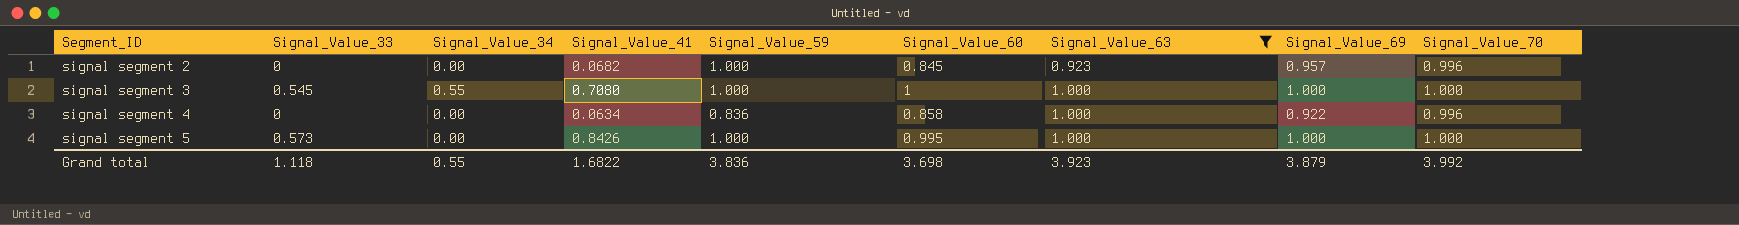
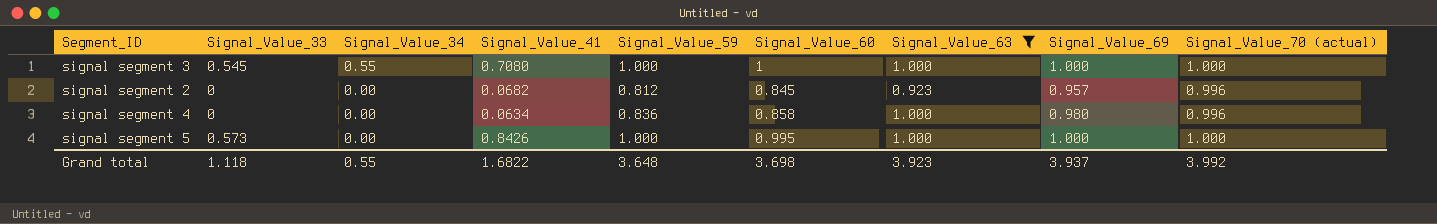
row order: Segment_ID ascending -> Signal_Value_34 descending
column name: Signal_Value_70 -> Signal_Value_70 (actual)
signal segment 2 | Signal_Value_59: 1.000 -> 0.812
signal segment 4 | Signal_Value_69: 0.922 -> 0.980
Grand total | Signal_Value_59: 3.836 -> 3.648
Grand total | Signal_Value_69: 3.879 -> 3.937

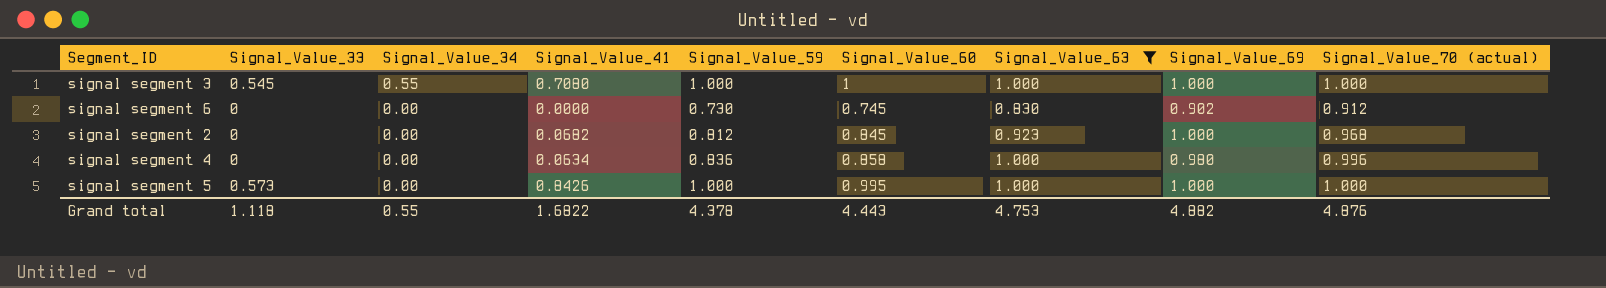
row signal segment 6: none -> 0 | 0.00 | 0.0000 | 0.730 | 0.745 | 0.830 | 0.902 | 0.912
signal segment 2 | Signal_Value_69: 0.957 -> 1.000
signal segment 2 | Signal_Value_70 (actual): 0.996 -> 0.968
Grand total | Signal_Value_59: 3.648 -> 4.378
Grand total | Signal_Value_60: 3.698 -> 4.443
Grand total | Signal_Value_63: 3.923 -> 4.753
Grand total | Signal_Value_69: 3.937 -> 4.882
Grand total | Signal_Value_70 (actual): 3.992 -> 4.876

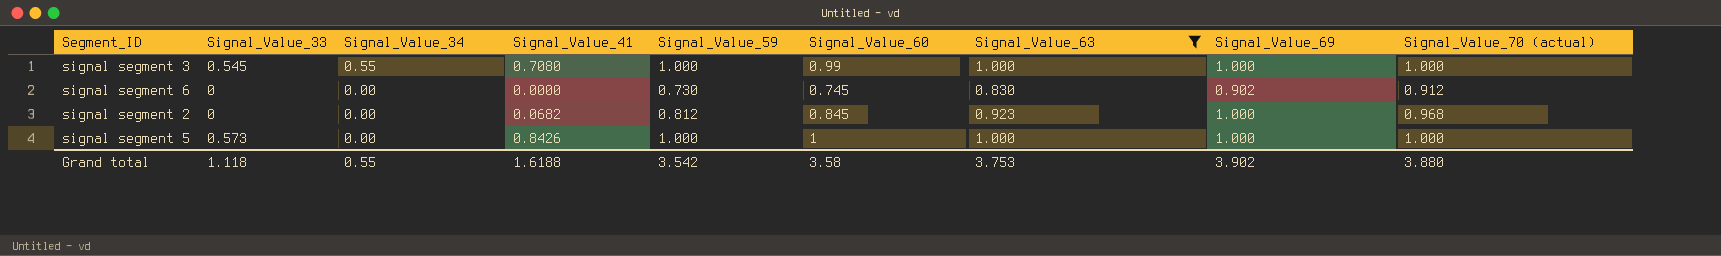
row signal segment 4: 0 | 0.00 | 0.0634 | 0.836 | 0.858 | 1.000 | 0.980 | 0.996 -> none
signal segment 3 | Signal_Value_60: 1 -> 0.99
signal segment 5 | Signal_Value_60: 0.995 -> 1
Grand total | Signal_Value_41: 1.6822 -> 1.6188
Grand total | Signal_Value_59: 4.378 -> 3.542
Grand total | Signal_Value_60: 4.443 -> 3.58
Grand total | Signal_Value_63: 4.753 -> 3.753
Grand total | Signal_Value_69: 4.882 -> 3.902
Grand total | Signal_Value_70 (actual): 4.876 -> 3.880

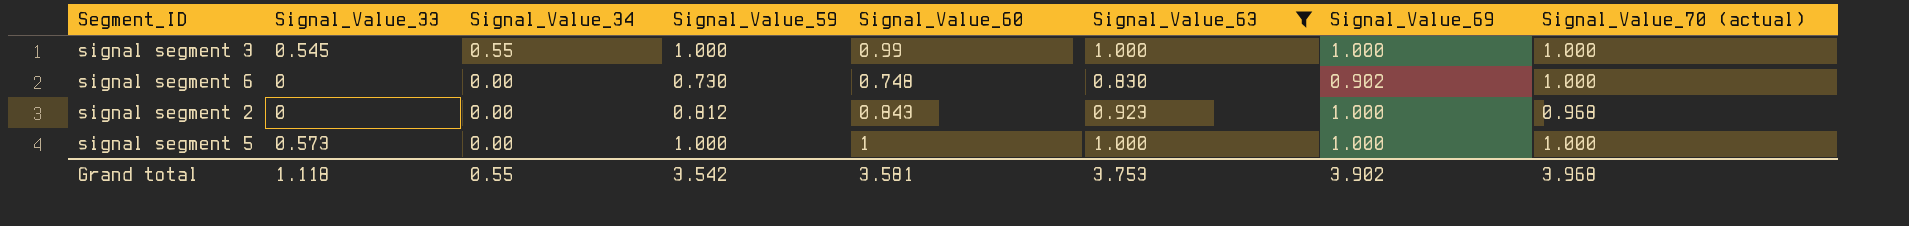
column Signal_Value_41 | position: 4 -> none
signal segment 6 | Signal_Value_60: 0.745 -> 0.748
signal segment 6 | Signal_Value_70 (actual): 0.912 -> 1.000
signal segment 2 | Signal_Value_60: 0.845 -> 0.843
Grand total | Signal_Value_60: 3.58 -> 3.581
Grand total | Signal_Value_70 (actual): 3.880 -> 3.968

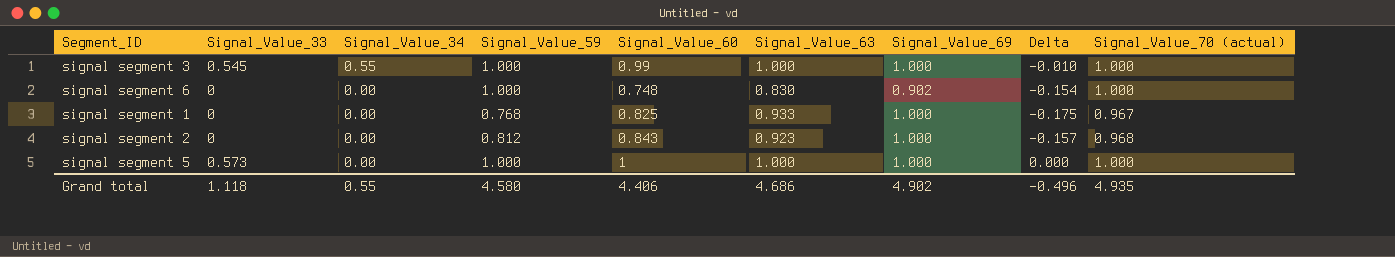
filter: Signal_Value_63 != 0.933 -> none
column Delta | formula: none -> [Signal_Value_60] - [Signal_Value_69]
signal segment 6 | Signal_Value_59: 0.730 -> 1.000
Grand total | Signal_Value_59: 3.542 -> 4.580
Grand total | Signal_Value_60: 3.581 -> 4.406
Grand total | Signal_Value_63: 3.753 -> 4.686
Grand total | Signal_Value_69: 3.902 -> 4.902
Grand total | Signal_Value_70 (actual): 3.968 -> 4.935

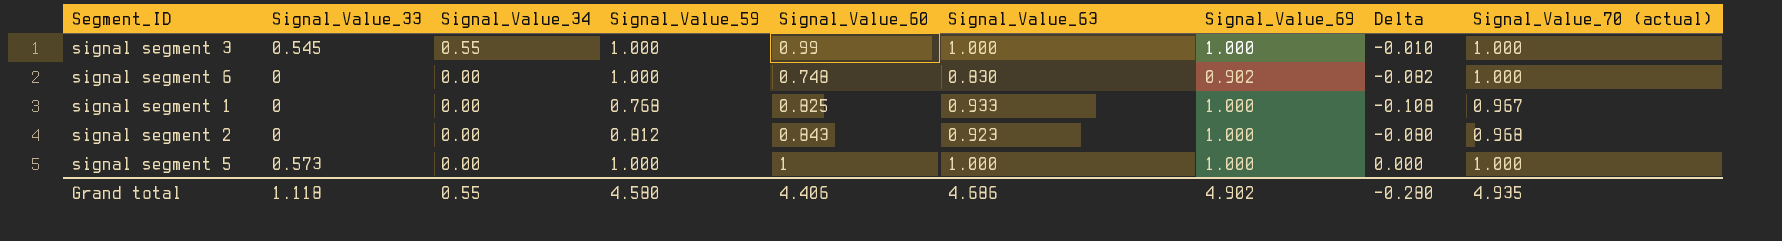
column Delta | formula: [Signal_Value_60] - [Signal_Value_69] -> [Signal_Value_60] - [Signal_Value_63]
Grand total | Delta: -0.496 -> -0.280

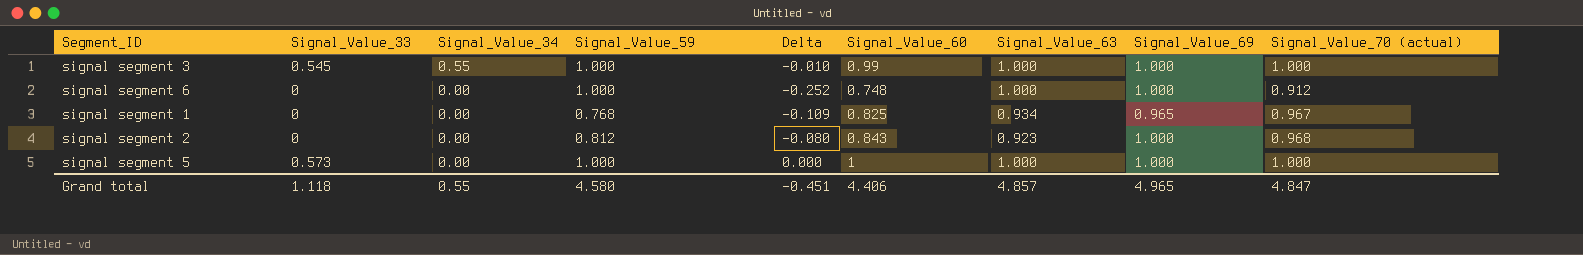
column Delta | position: 8 -> 5
signal segment 6 | Delta: -0.082 -> -0.252
signal segment 6 | Signal_Value_63: 0.830 -> 1.000
signal segment 6 | Signal_Value_69: 0.902 -> 1.000
signal segment 6 | Signal_Value_70 (actual): 1.000 -> 0.912
signal segment 1 | Delta: -0.108 -> -0.109
signal segment 1 | Signal_Value_63: 0.933 -> 0.934
signal segment 1 | Signal_Value_69: 1.000 -> 0.965
Grand total | Delta: -0.280 -> -0.451
Grand total | Signal_Value_63: 4.686 -> 4.857
Grand total | Signal_Value_69: 4.902 -> 4.965
Grand total | Signal_Value_70 (actual): 4.935 -> 4.847

